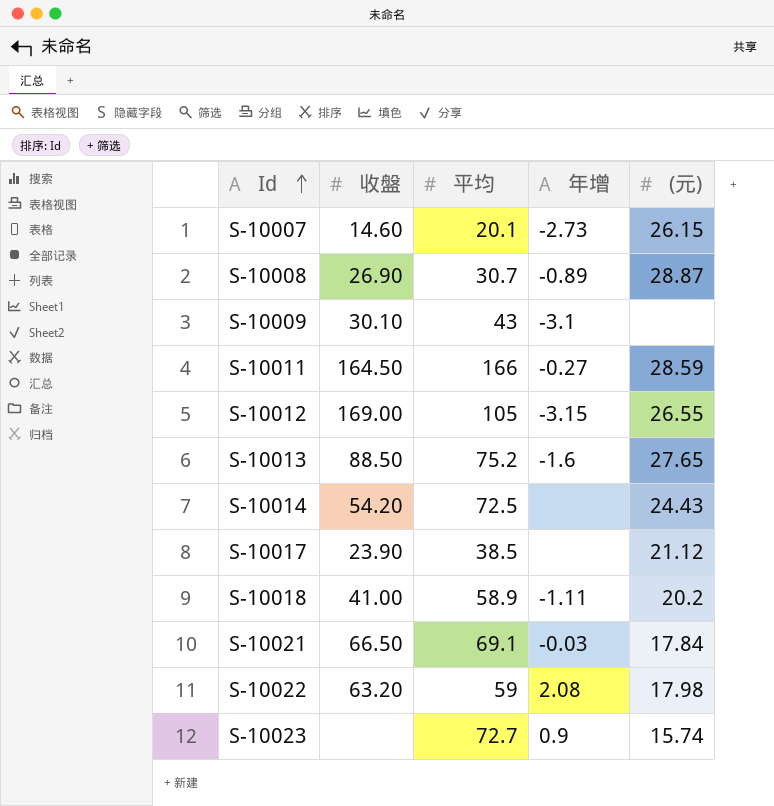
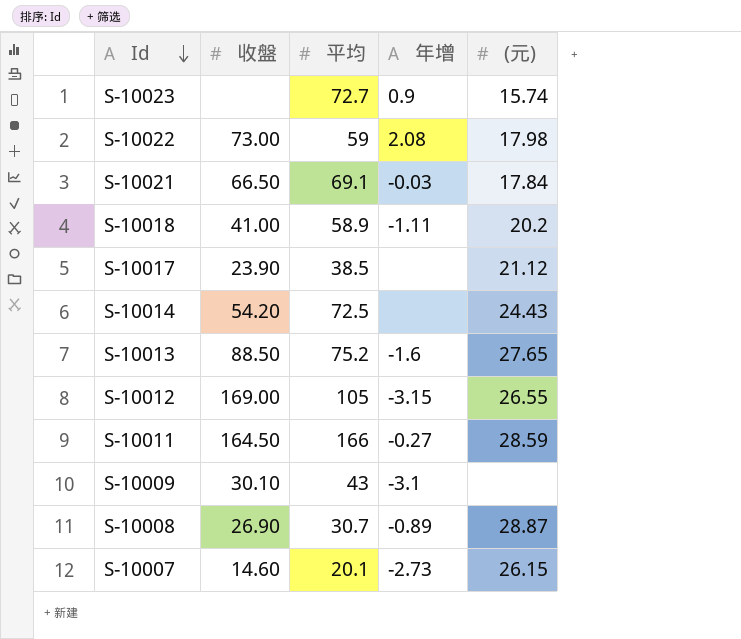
row order: Id ascending -> Id descending
S-10022 | 收盤: 63.20 -> 73.00

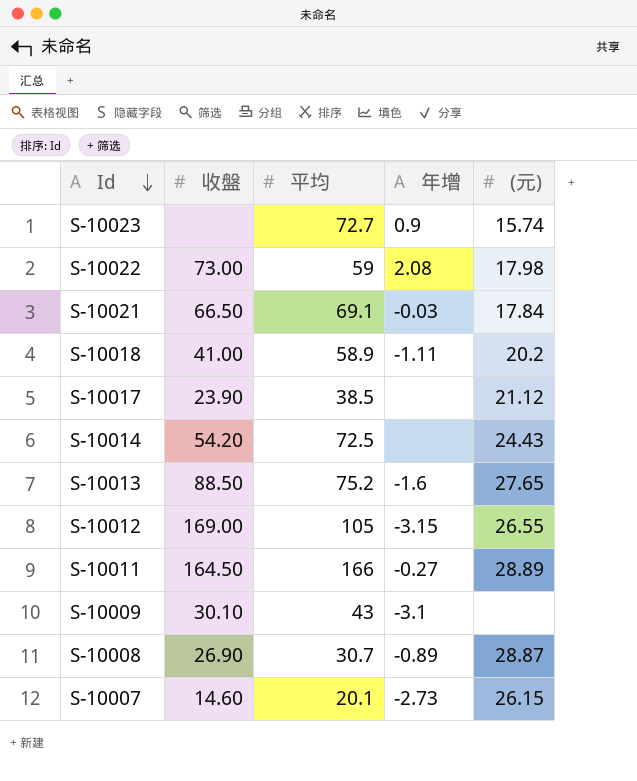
S-10011 | (元): 28.59 -> 28.89

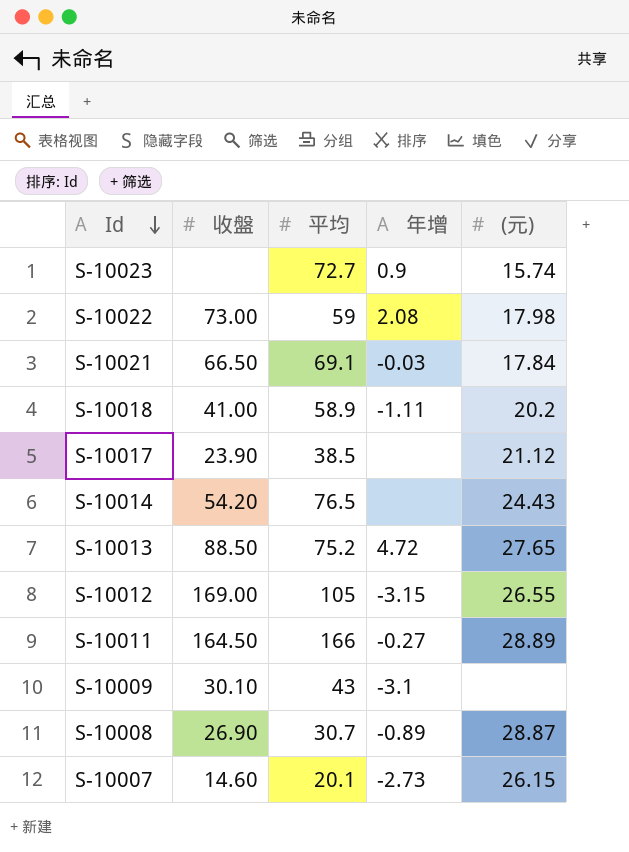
S-10014 | 平均: 72.5 -> 76.5
S-10013 | 年增: -1.6 -> 4.72

